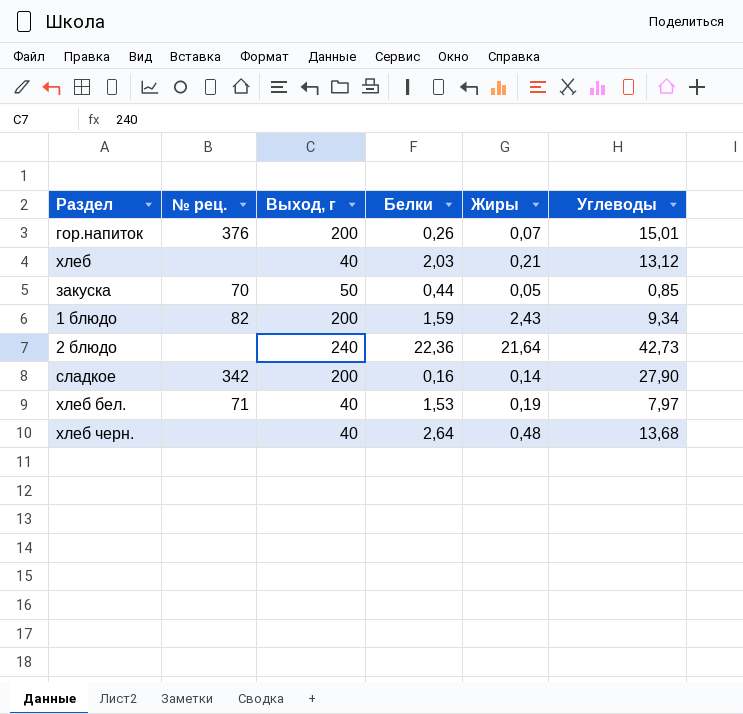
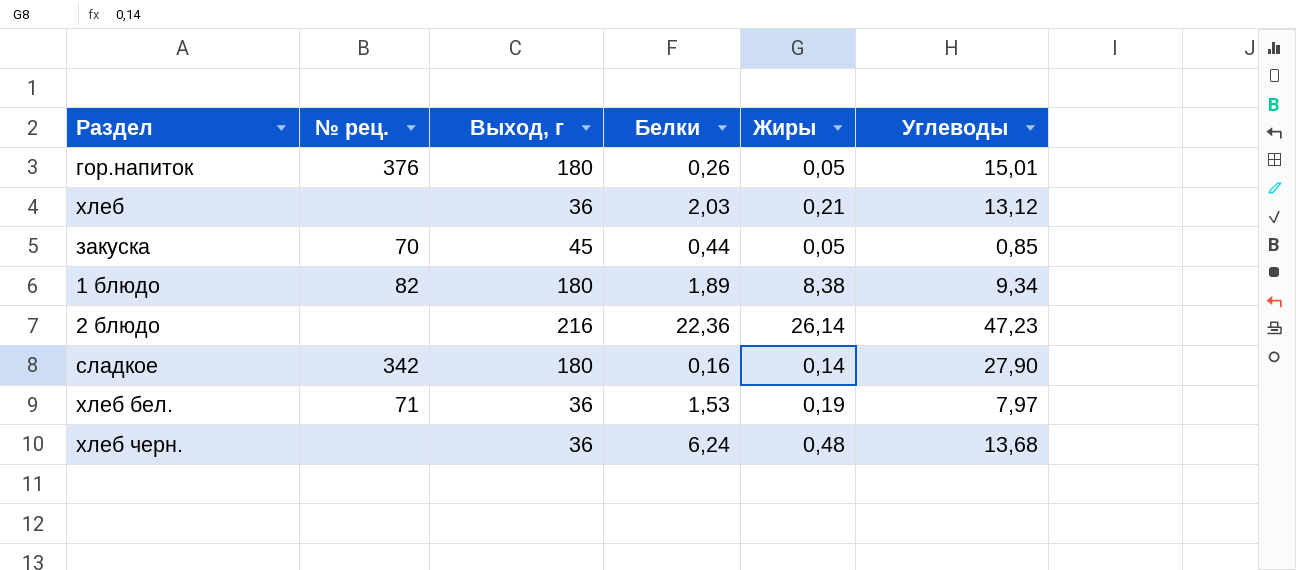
гор.напиток | Выход, г: 200 -> 180
гор.напиток | Жиры: 0,07 -> 0,05
хлеб | Выход, г: 40 -> 36
закуска | Выход, г: 50 -> 45
1 блюдо | Выход, г: 200 -> 180
1 блюдо | Белки: 1,59 -> 1,89
1 блюдо | Жиры: 2,43 -> 8,38
2 блюдо | Выход, г: 240 -> 216
2 блюдо | Жиры: 21,64 -> 26,14
2 блюдо | Углеводы: 42,73 -> 47,23
сладкое | Выход, г: 200 -> 180
хлеб бел. | Выход, г: 40 -> 36
хлеб черн. | Выход, г: 40 -> 36
хлеб черн. | Белки: 2,64 -> 6,24

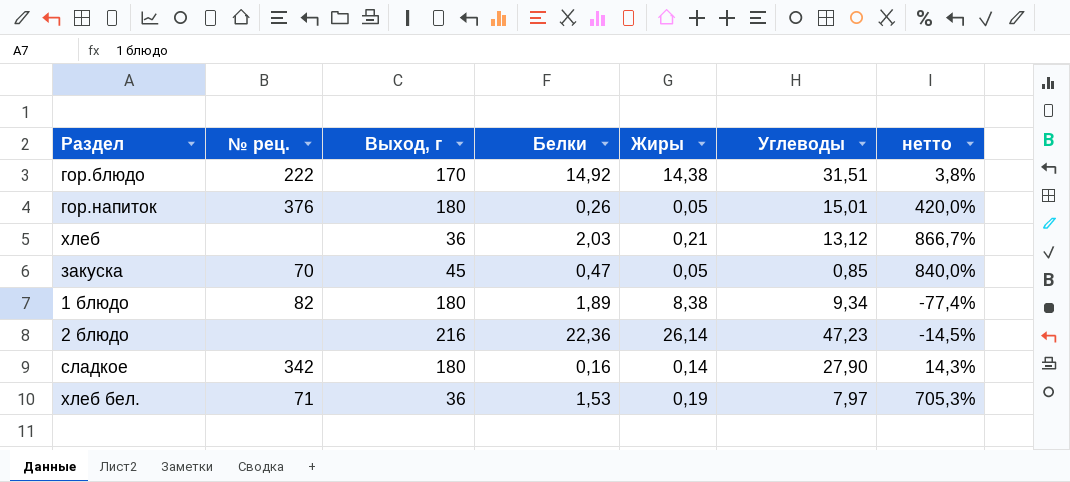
column нетто | formula: none -> ([Белки] - [Жиры]) / [Жиры]
row хлеб черн.: none | 36 | 6,24 | 0,48 | 13,68 -> none
row гор.блюдо: none -> 222 | 170 | 14,92 | 14,38 | 31,51 | 3,8%
закуска | Белки: 0,44 -> 0,47

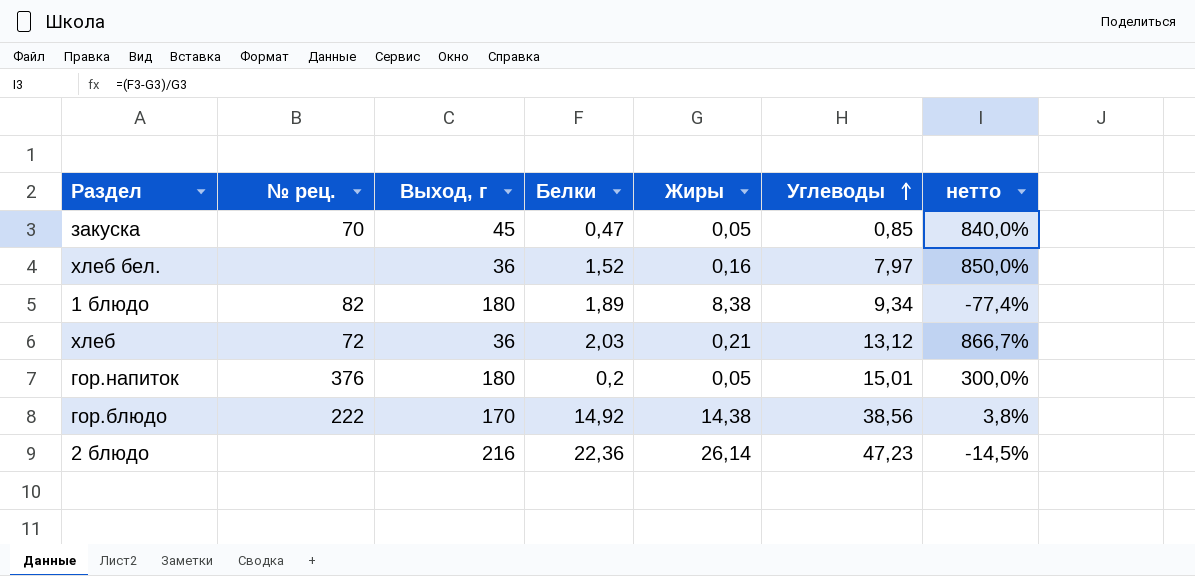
row order: none -> Углеводы ascending
row сладкое: 342 | 180 | 0,16 | 0,14 | 27,90 | 14,3% -> none
хлеб бел. | № рец.: 71 -> none
хлеб бел. | Белки: 1,53 -> 1,52
хлеб бел. | Жиры: 0,19 -> 0,16
хлеб бел. | нетто: 705,3% -> 850,0%
хлеб | № рец.: none -> 72
гор.напиток | Белки: 0,26 -> 0,2
гор.напиток | нетто: 420,0% -> 300,0%
гор.блюдо | Углеводы: 31,51 -> 38,56

